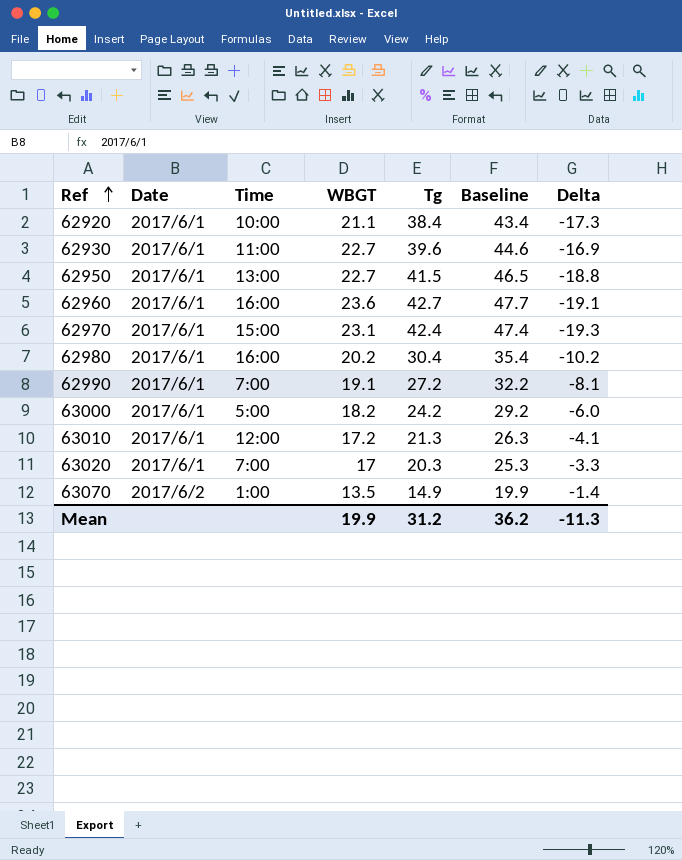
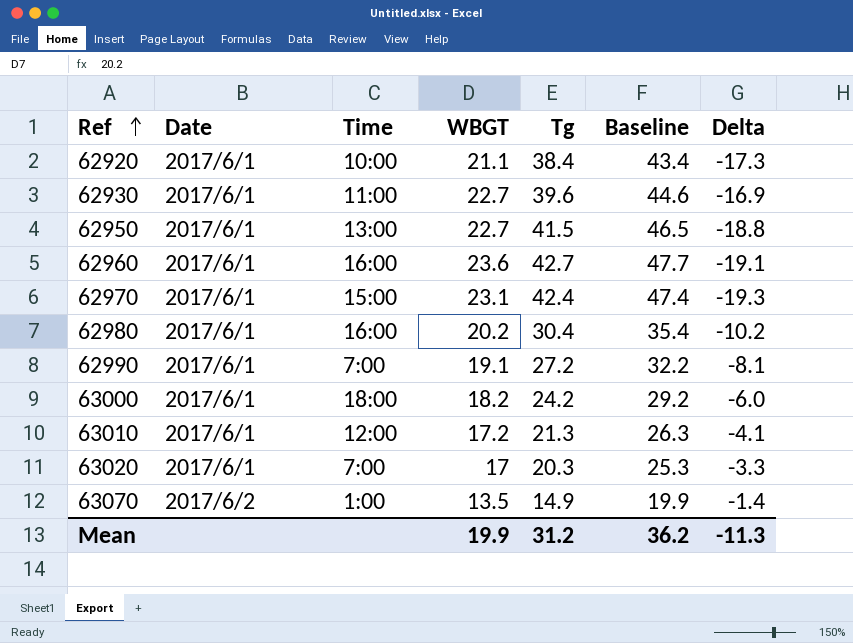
63000 | Time: 5:00 -> 18:00

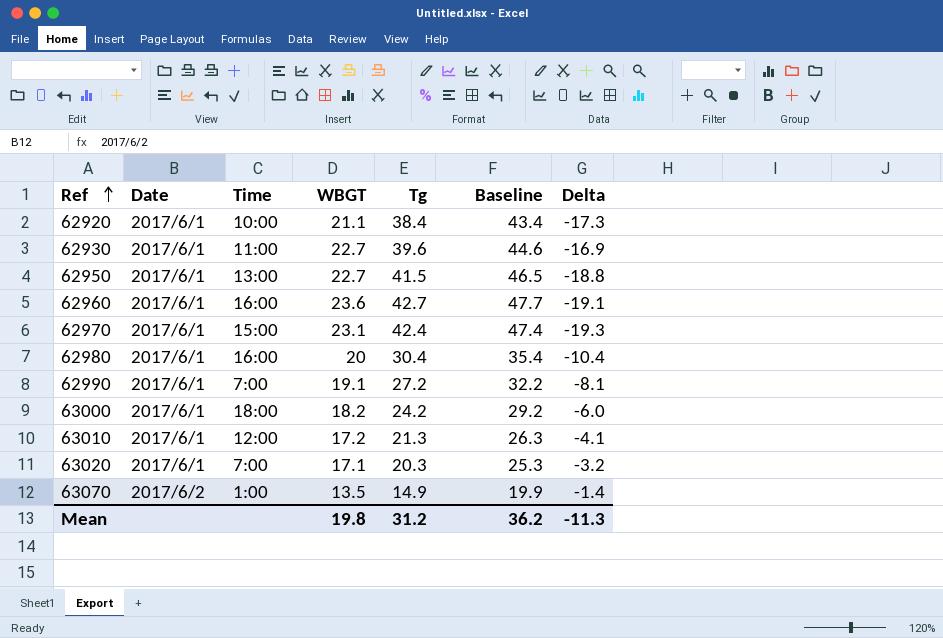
62980 | WBGT: 20.2 -> 20
62980 | Delta: -10.2 -> -10.4
63020 | WBGT: 17 -> 17.1
63020 | Delta: -3.3 -> -3.2
Mean | WBGT: 19.9 -> 19.8

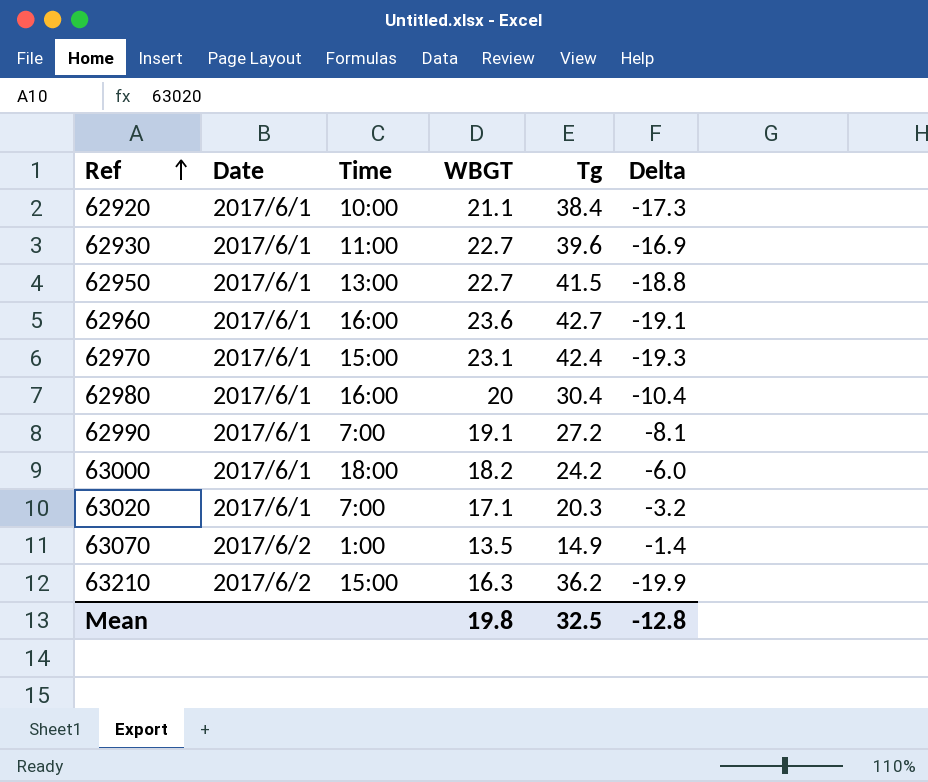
column Baseline | formula: [Tg] + 5 -> none
row 63010: 2017/6/1 | 12:00 | 17.2 | 21.3 | 26.3 | -4.1 -> none
row 63210: none -> 2017/6/2 | 15:00 | 16.3 | 36.2 | -19.9
Mean | Tg: 31.2 -> 32.5
Mean | Delta: -11.3 -> -12.8

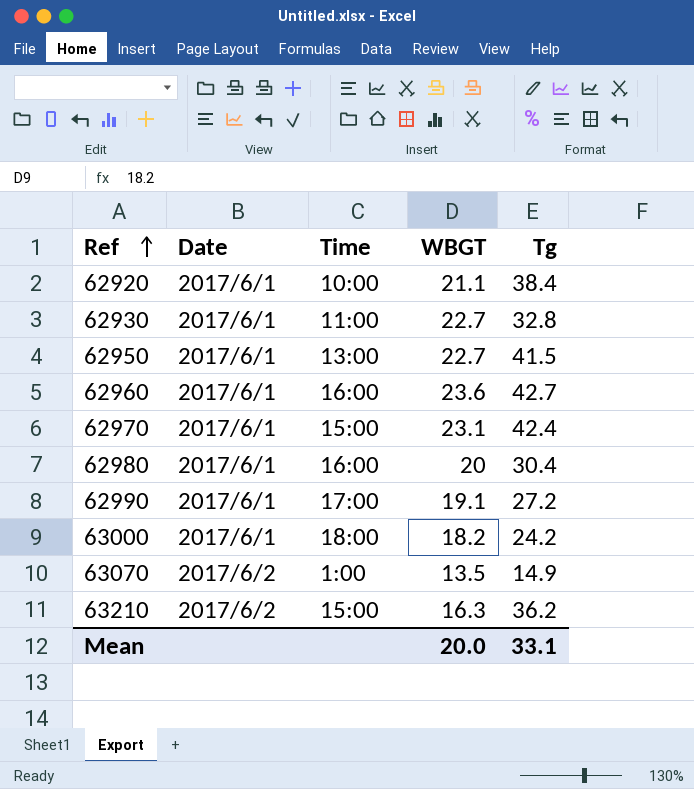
column Delta | formula: [WBGT] - [Tg] -> none
row 63020: 2017/6/1 | 7:00 | 17.1 | 20.3 | -3.2 -> none
62930 | Tg: 39.6 -> 32.8
62990 | Time: 7:00 -> 17:00
Mean | WBGT: 19.8 -> 20.0
Mean | Tg: 32.5 -> 33.1

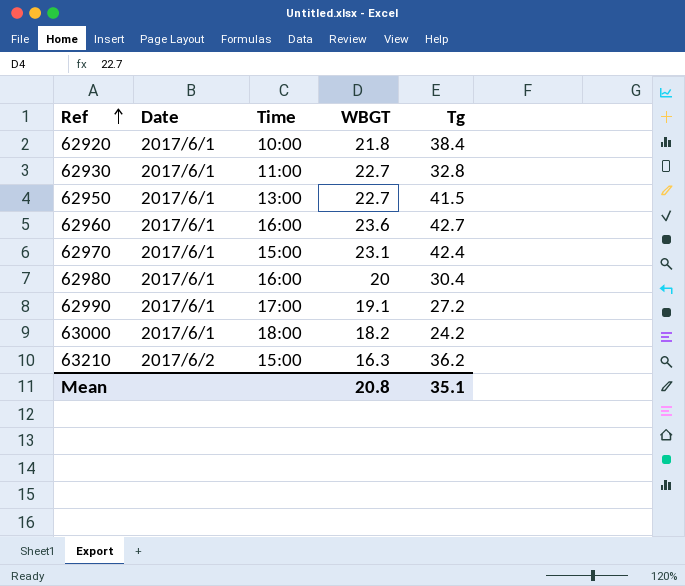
row 63070: 2017/6/2 | 1:00 | 13.5 | 14.9 -> none
62920 | WBGT: 21.1 -> 21.8
Mean | WBGT: 20.0 -> 20.8
Mean | Tg: 33.1 -> 35.1

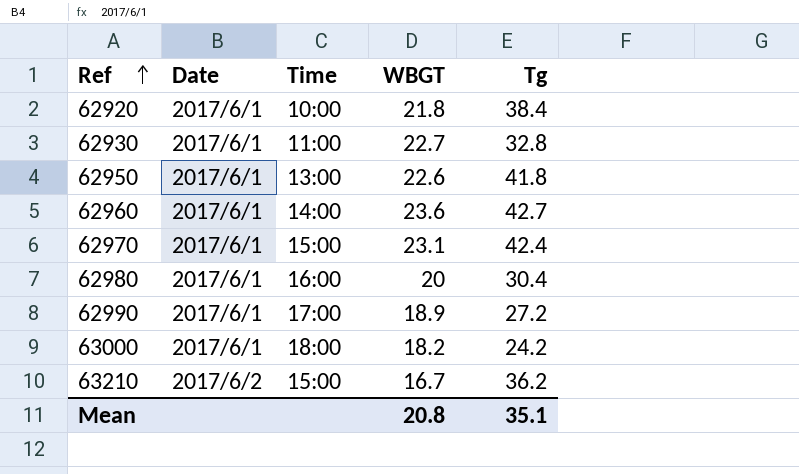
62950 | WBGT: 22.7 -> 22.6
62950 | Tg: 41.5 -> 41.8
62960 | Time: 16:00 -> 14:00
62990 | WBGT: 19.1 -> 18.9
63210 | WBGT: 16.3 -> 16.7

